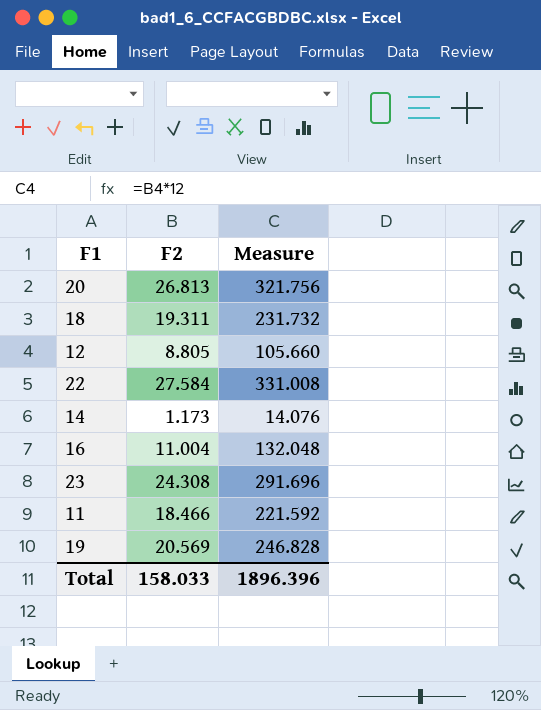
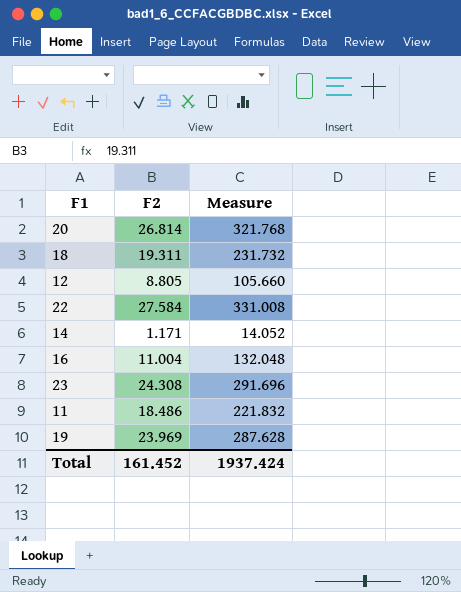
20 | F2: 26.813 -> 26.814
20 | Measure: 321.756 -> 321.768
14 | F2: 1.173 -> 1.171
14 | Measure: 14.076 -> 14.052
11 | F2: 18.466 -> 18.486
11 | Measure: 221.592 -> 221.832
19 | F2: 20.569 -> 23.969
19 | Measure: 246.828 -> 287.628
Total | F2: 158.033 -> 161.452
Total | Measure: 1896.396 -> 1937.424

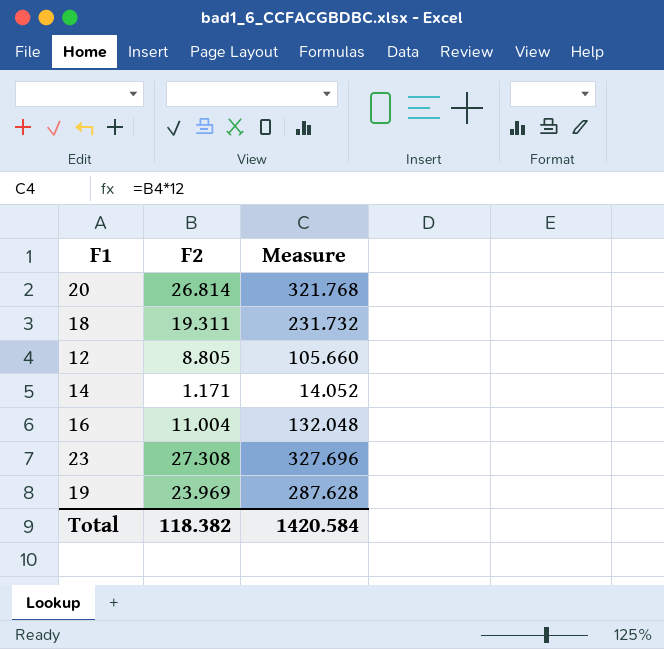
row 22: 27.584 | 331.008 -> none
row 11: 18.486 | 221.832 -> none
23 | F2: 24.308 -> 27.308
23 | Measure: 291.696 -> 327.696
Total | F2: 161.452 -> 118.382
Total | Measure: 1937.424 -> 1420.584

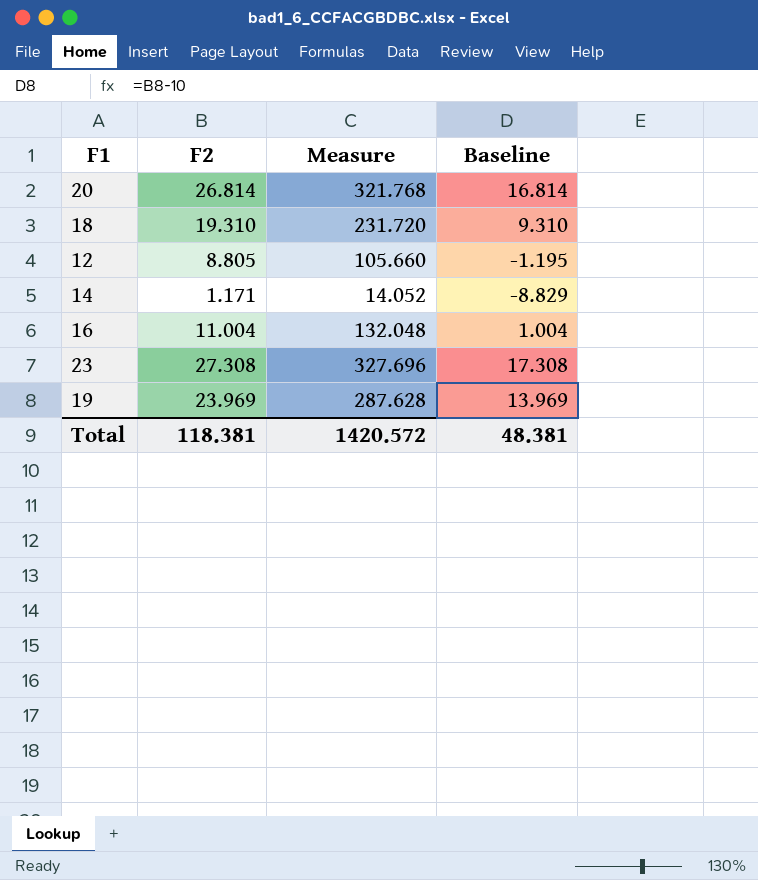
column Baseline | formula: none -> [F2] - 10
18 | F2: 19.311 -> 19.310
18 | Measure: 231.732 -> 231.720
Total | F2: 118.382 -> 118.381
Total | Measure: 1420.584 -> 1420.572

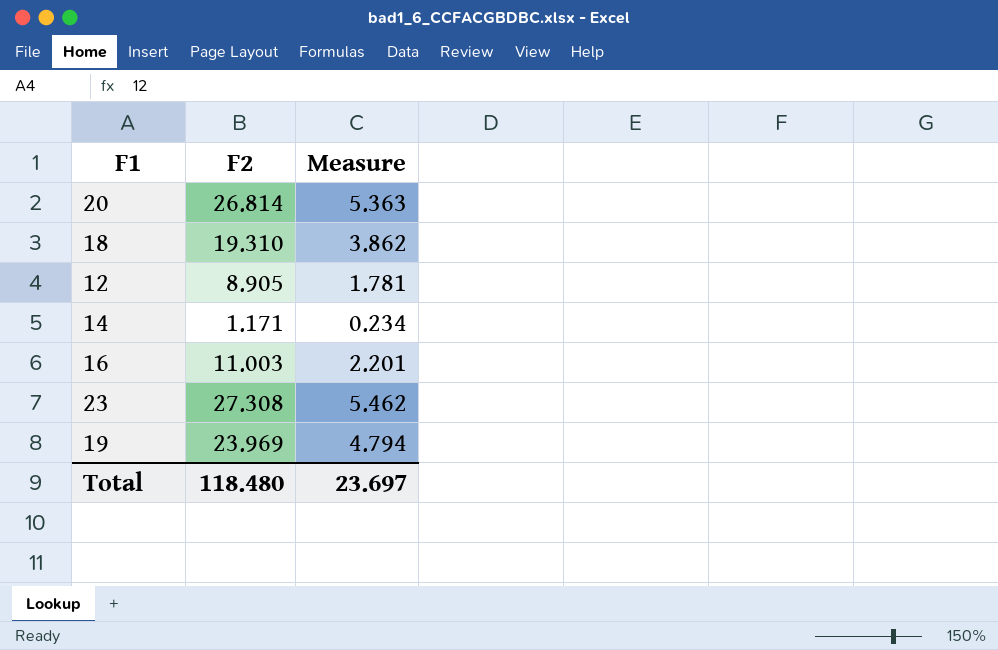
column Baseline | formula: [F2] - 10 -> none
column Measure | formula: [F2] * 12 -> [F2] * 0.2
12 | F2: 8.805 -> 8.905
16 | F2: 11.004 -> 11.003
Total | F2: 118.381 -> 118.480
Total | Measure: 1420.572 -> 23.697

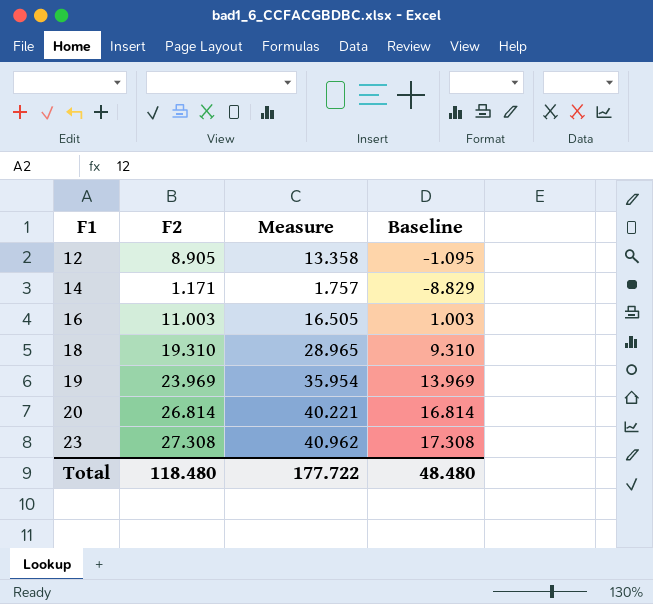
row order: none -> F1 ascending
column Measure | formula: [F2] * 0.2 -> [F2] * 1.5
column Baseline | formula: none -> [F2] - 10
Total | Measure: 23.697 -> 177.722

